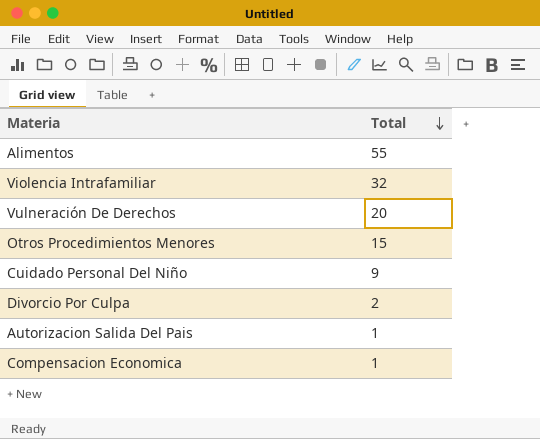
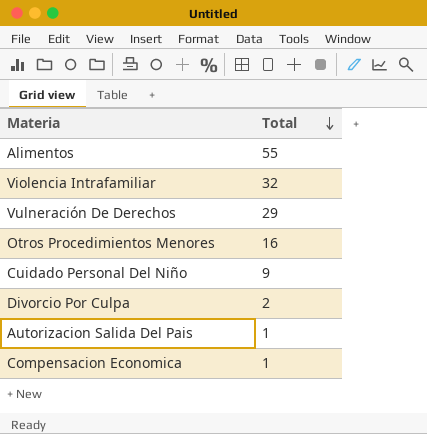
Vulneración De Derechos | Total: 20 -> 29
Otros Procedimientos Menores | Total: 15 -> 16

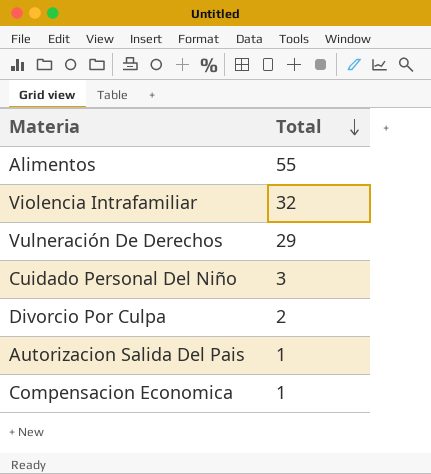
row Otros Procedimientos Menores: 16 -> none
Cuidado Personal Del Niño | Total: 9 -> 3

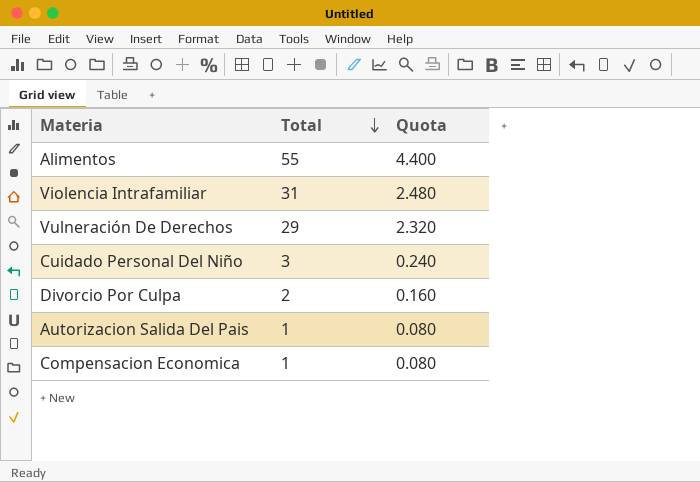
column Quota | formula: none -> [Total] * 0.08
Violencia Intrafamiliar | Total: 32 -> 31

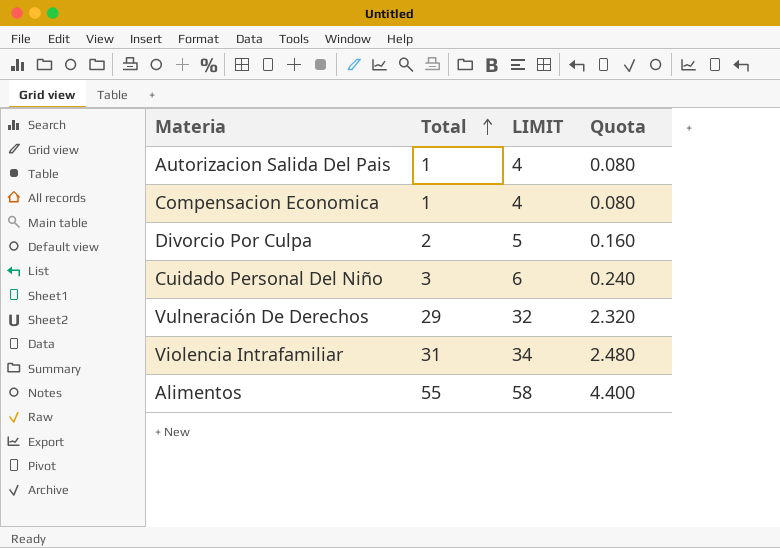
row order: Total descending -> Total ascending
column LIMIT | formula: none -> [Total] + 3

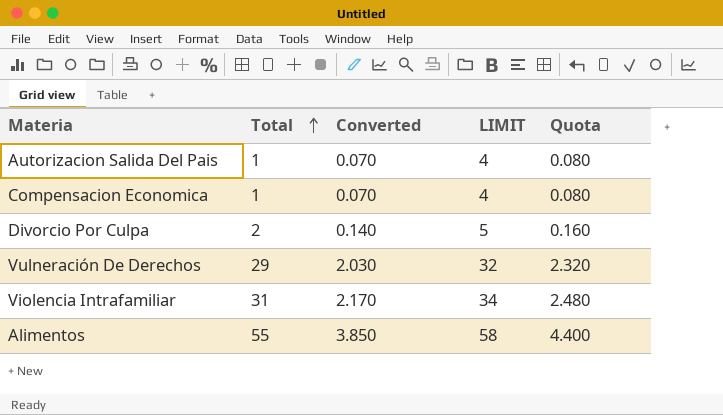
column Converted | formula: none -> [Total] * 0.07
row Cuidado Personal Del Niño: 3 | 6 | 0.240 -> none

